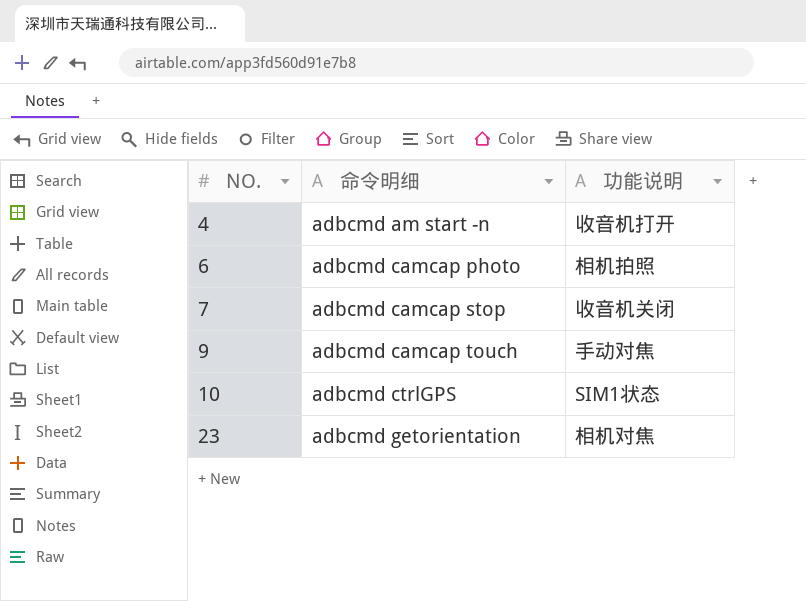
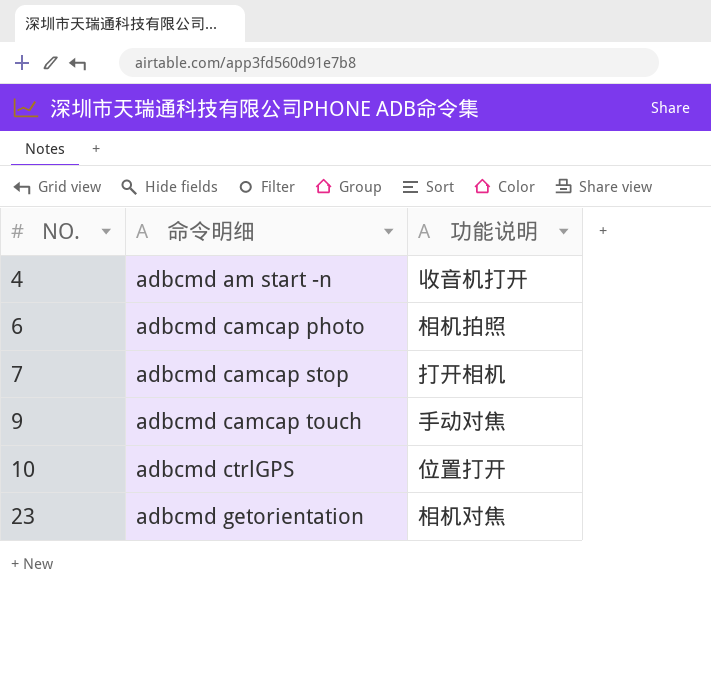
7 | 功能说明: 收音机关闭 -> 打开相机
10 | 功能说明: SIM1状态 -> 位置打开

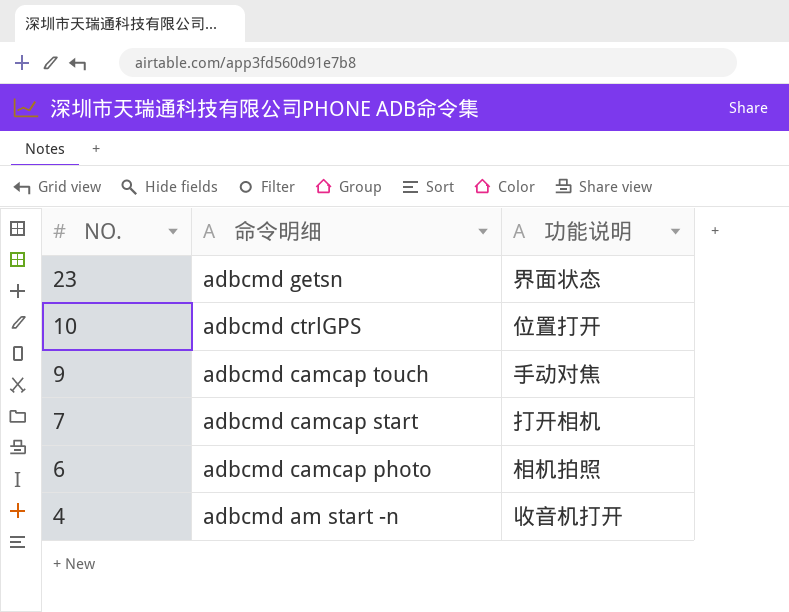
row order: NO. ascending -> NO. descending
23 | 命令明细: adbcmd getorientation -> adbcmd getsn
23 | 功能说明: 相机对焦 -> 界面状态
7 | 命令明细: adbcmd camcap stop -> adbcmd camcap start

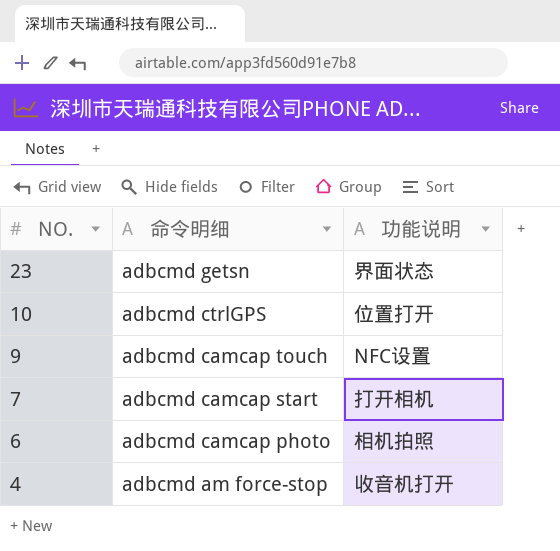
9 | 功能说明: 手动对焦 -> NFC设置
4 | 命令明细: adbcmd am start -n -> adbcmd am force-stop

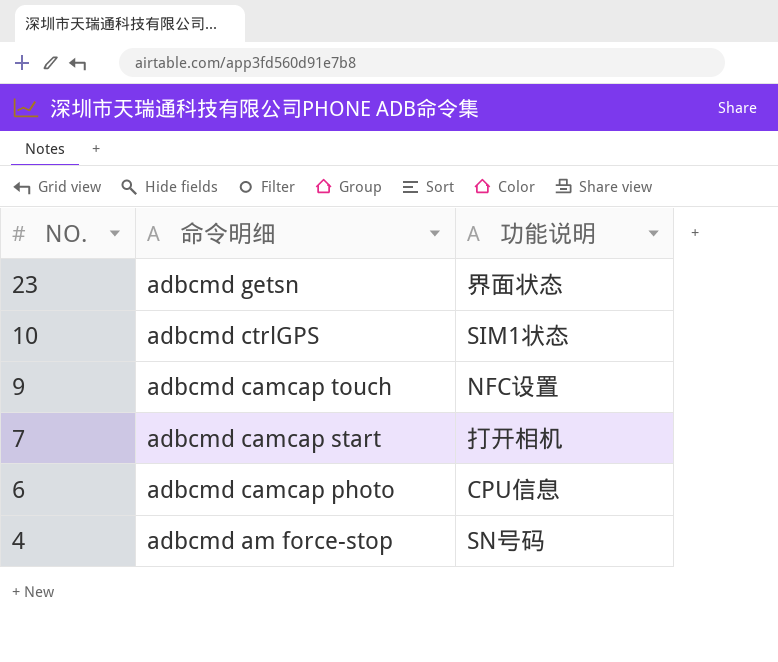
10 | 功能说明: 位置打开 -> SIM1状态
6 | 功能说明: 相机拍照 -> CPU信息
4 | 功能说明: 收音机打开 -> SN号码

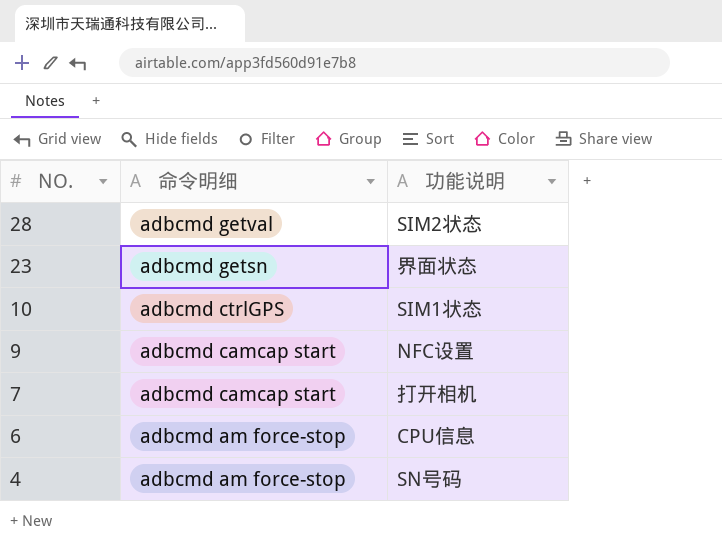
row 28: none -> adbcmd getval | SIM2状态
9 | 命令明细: adbcmd camcap touch -> adbcmd camcap start
6 | 命令明细: adbcmd camcap photo -> adbcmd am force-stop

